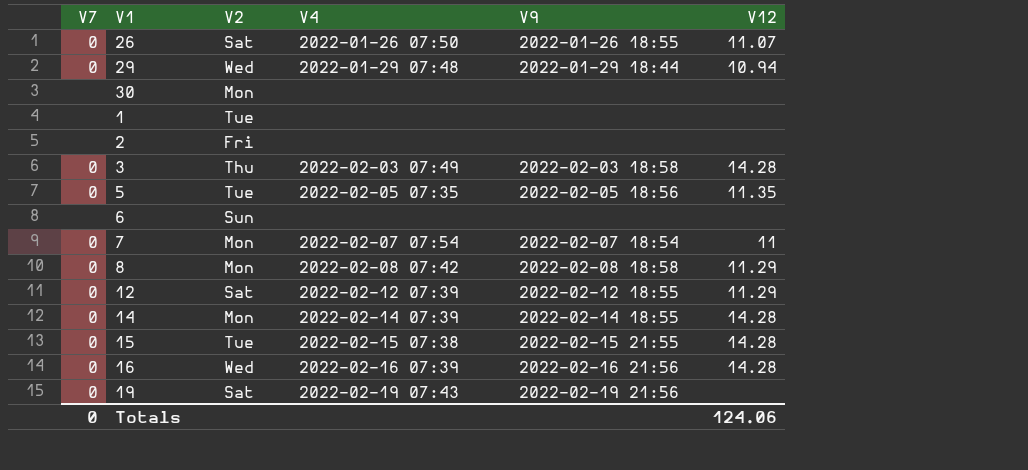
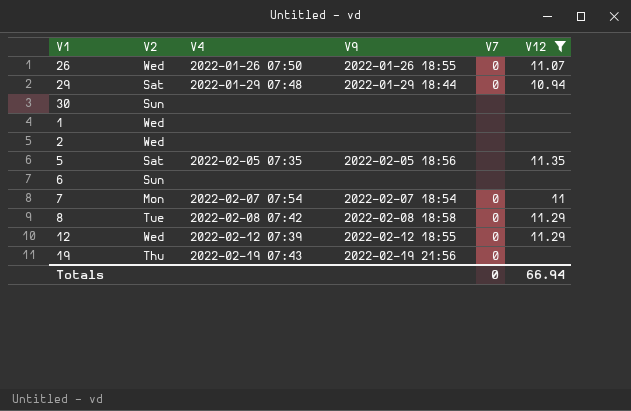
filter: none -> V12 != 14.28
column V7 | position: 1 -> 5
26 | V2: Sat -> Wed
29 | V2: Wed -> Sat
30 | V2: Mon -> Sun
1 | V2: Tue -> Wed
2 | V2: Fri -> Wed
5 | V2: Tue -> Sat
5 | V7: 0 -> none
8 | V2: Mon -> Tue
12 | V2: Sat -> Wed
19 | V2: Sat -> Thu
Totals | V12: 124.06 -> 66.94

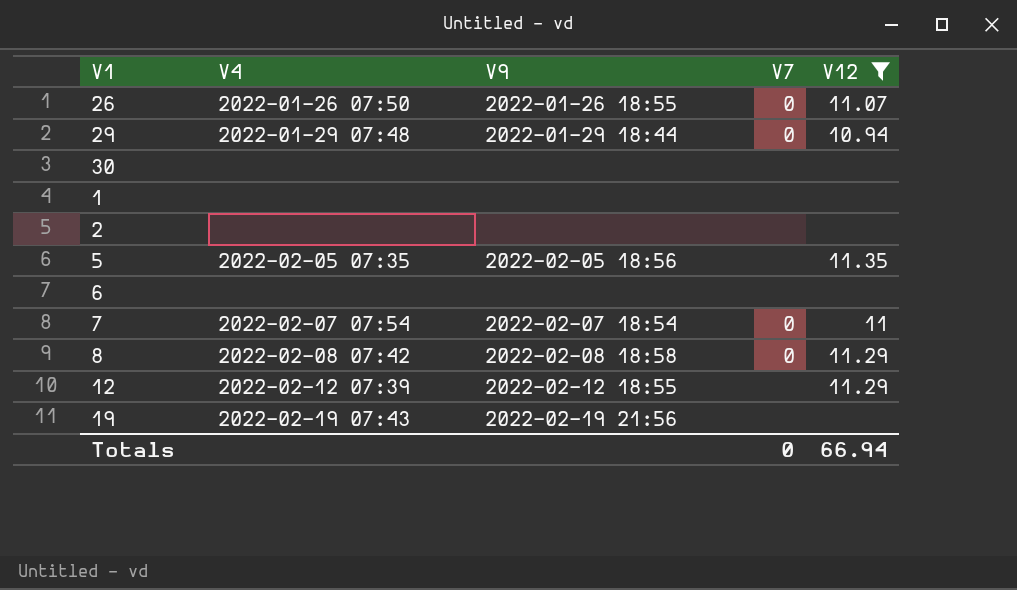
column V2 | position: 2 -> none
12 | V7: 0 -> none
19 | V7: 0 -> none

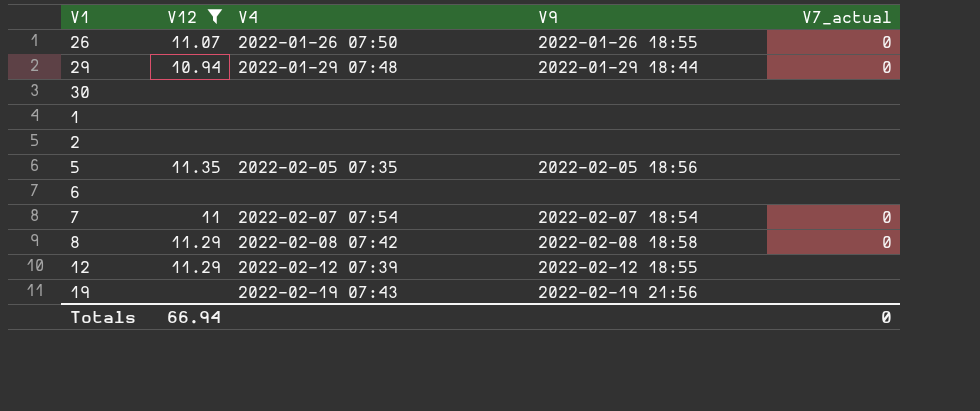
column V12 | position: 5 -> 2
column name: V7 -> V7_actual

